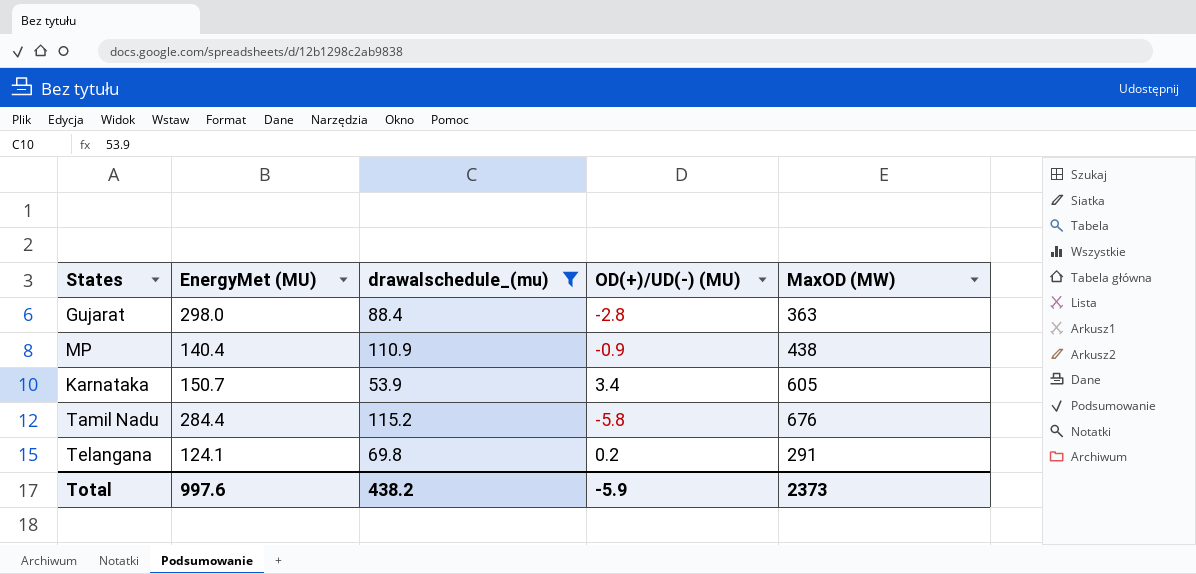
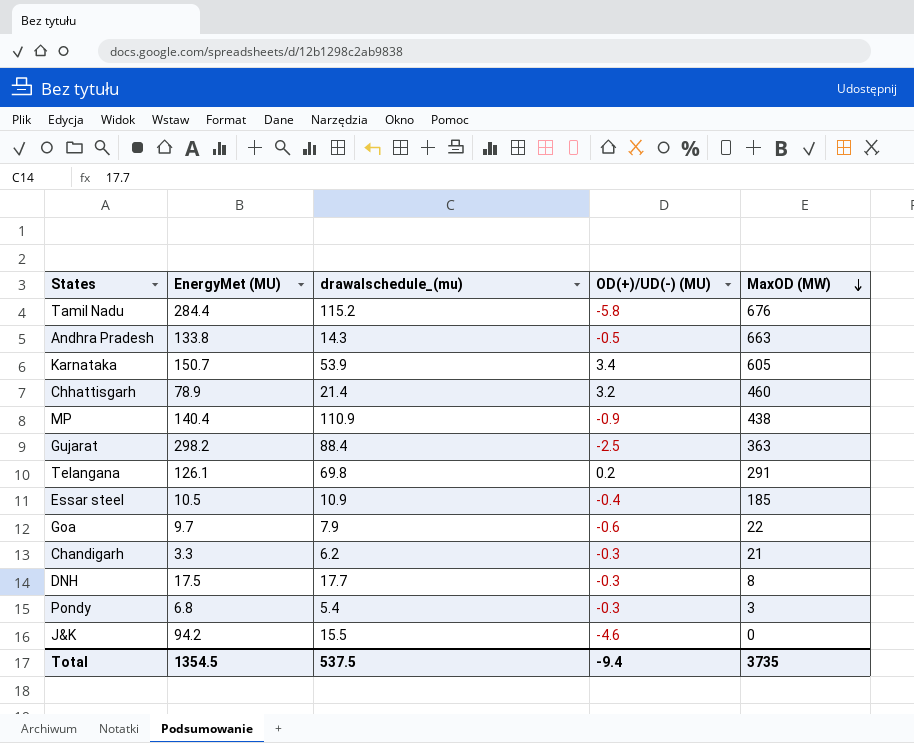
filter: drawalschedule_(mu) >= 53.9 -> none
row order: none -> MaxOD (MW) descending
Gujarat | EnergyMet (MU): 298.0 -> 298.2
Gujarat | OD(+)/UD(-) (MU): -2.8 -> -2.5
Telangana | EnergyMet (MU): 124.1 -> 126.1
Total | EnergyMet (MU): 997.6 -> 1354.5
Total | drawalschedule_(mu): 438.2 -> 537.5
Total | OD(+)/UD(-) (MU): -5.9 -> -9.4
Total | MaxOD (MW): 2373 -> 3735

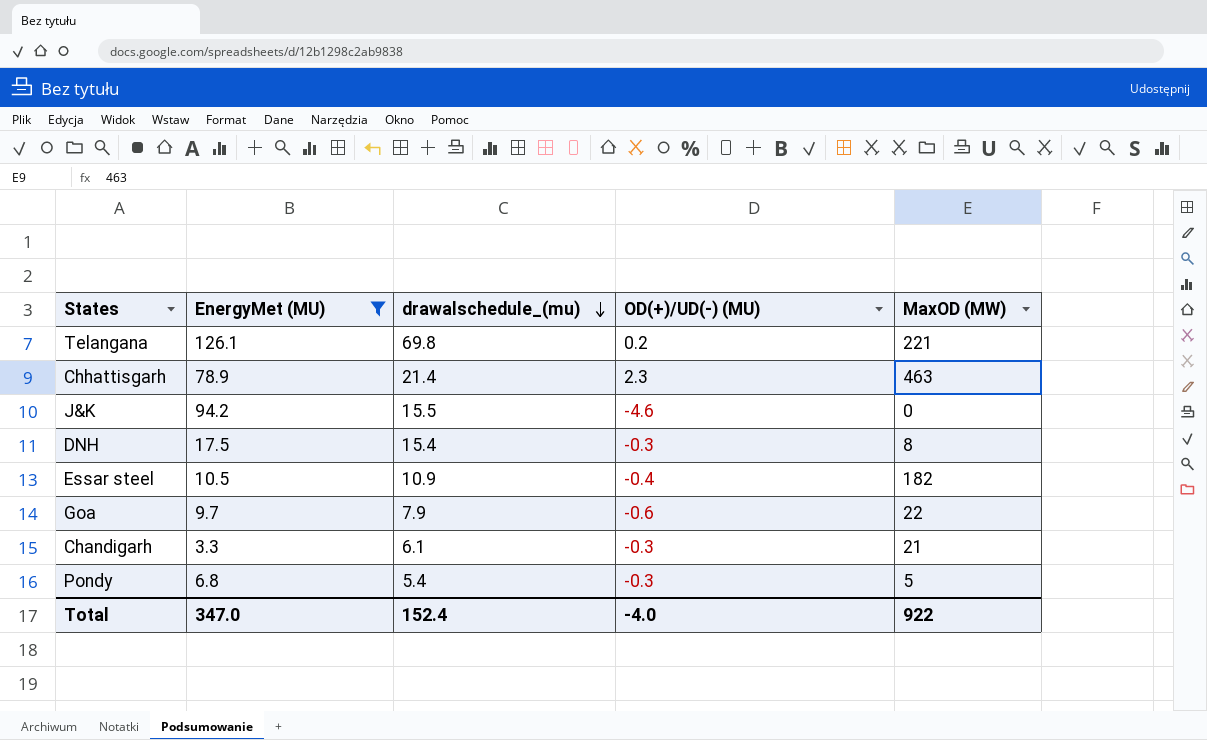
filter: none -> EnergyMet (MU) <= 126.1
row order: MaxOD (MW) descending -> drawalschedule_(mu) descending
Telangana | MaxOD (MW): 291 -> 221
Chhattisgarh | OD(+)/UD(-) (MU): 3.2 -> 2.3
Chhattisgarh | MaxOD (MW): 460 -> 463
DNH | drawalschedule_(mu): 17.7 -> 15.4
Essar steel | MaxOD (MW): 185 -> 182
Chandigarh | drawalschedule_(mu): 6.2 -> 6.1
Pondy | MaxOD (MW): 3 -> 5
Total | EnergyMet (MU): 1354.5 -> 347.0
Total | drawalschedule_(mu): 537.5 -> 152.4
Total | OD(+)/UD(-) (MU): -9.4 -> -4.0
Total | MaxOD (MW): 3735 -> 922

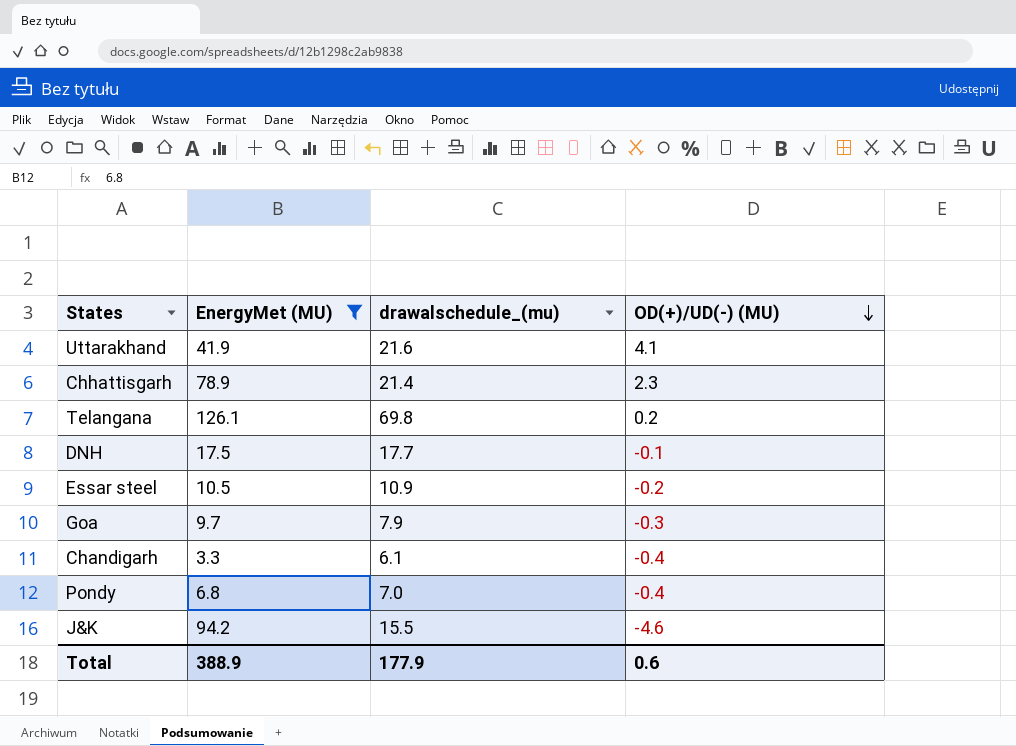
row order: drawalschedule_(mu) descending -> OD(+)/UD(-) (MU) descending
column MaxOD (MW) | position: 5 -> none
row Uttarakhand: none -> 41.9 | 21.6 | 4.1
DNH | drawalschedule_(mu): 15.4 -> 17.7
DNH | OD(+)/UD(-) (MU): -0.3 -> -0.1
Essar steel | OD(+)/UD(-) (MU): -0.4 -> -0.2
Goa | OD(+)/UD(-) (MU): -0.6 -> -0.3
Chandigarh | OD(+)/UD(-) (MU): -0.3 -> -0.4
Pondy | drawalschedule_(mu): 5.4 -> 7.0
Pondy | OD(+)/UD(-) (MU): -0.3 -> -0.4
Total | EnergyMet (MU): 347.0 -> 388.9
Total | drawalschedule_(mu): 152.4 -> 177.9
Total | OD(+)/UD(-) (MU): -4.0 -> 0.6

